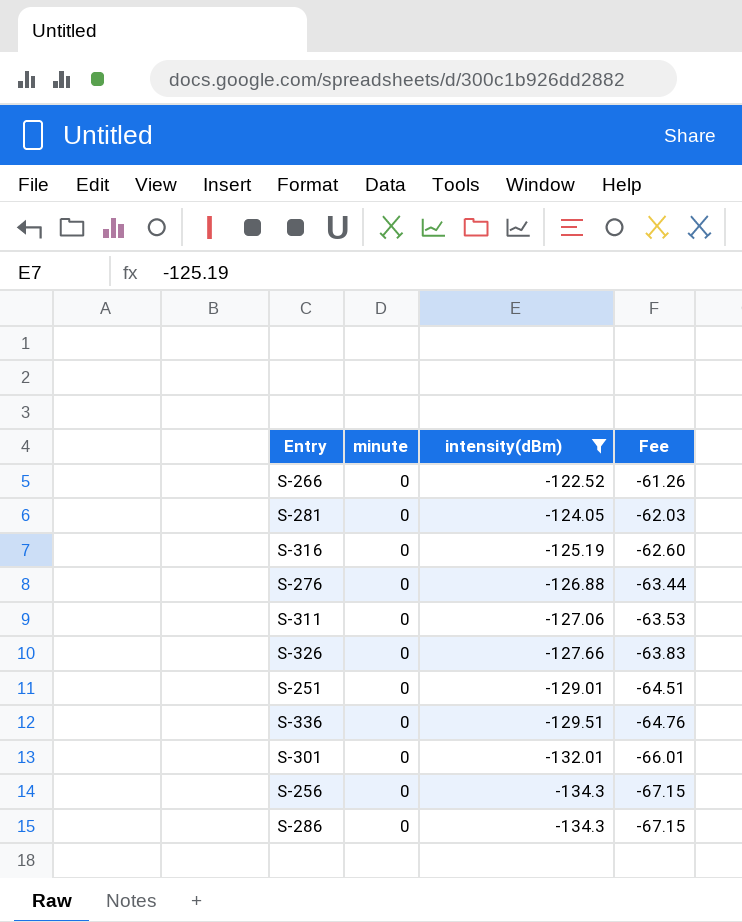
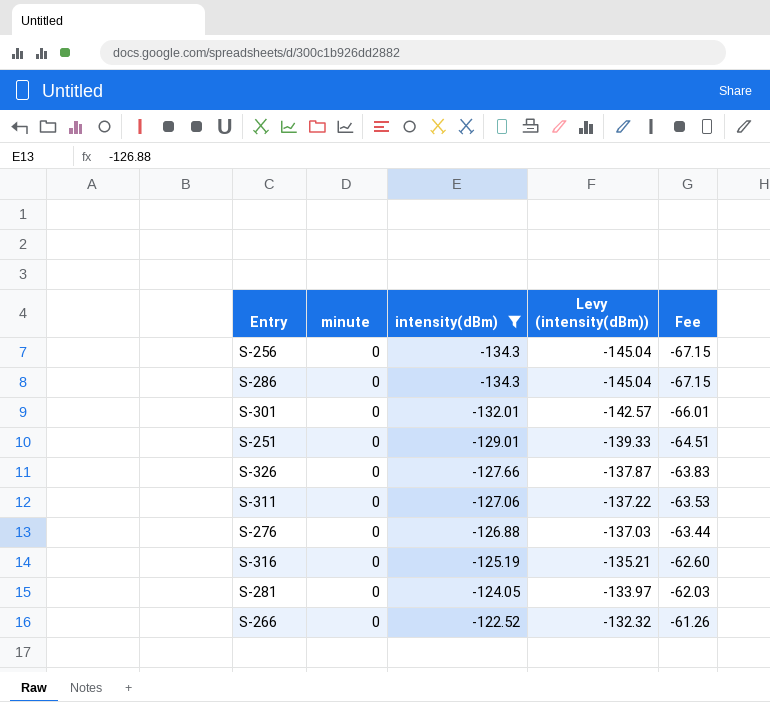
row order: intensity(dBm) descending -> intensity(dBm) ascending
column Levy (intensity(dBm)) | formula: none -> [intensity(dBm)] * 1.08
row S-336: 0 | -129.51 | -64.76 -> none

